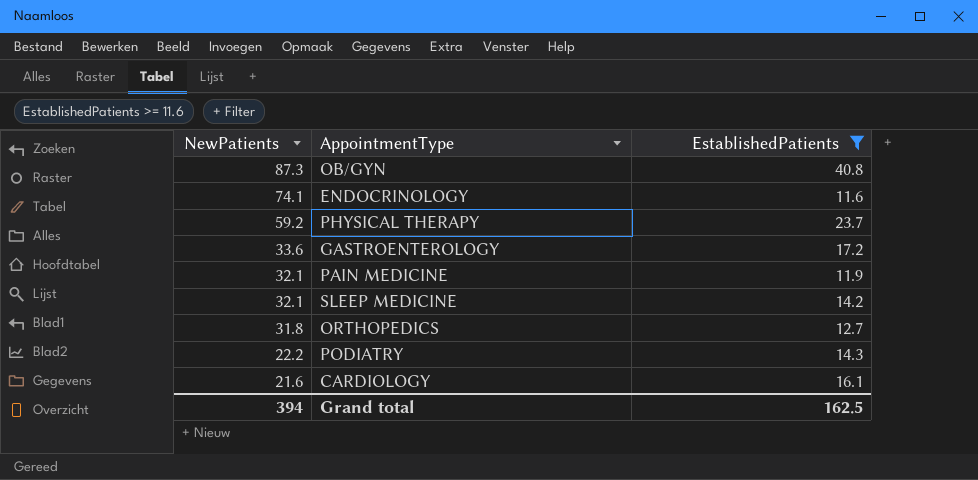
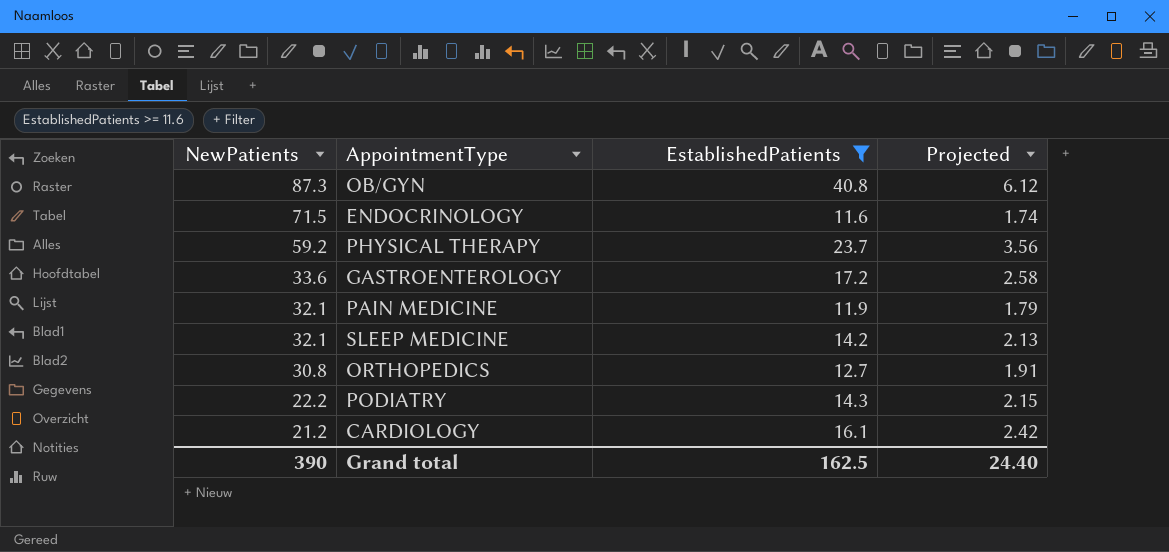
column Projected | formula: none -> [EstablishedPatients] * 0.15
ENDOCRINOLOGY | NewPatients: 74.1 -> 71.5
ORTHOPEDICS | NewPatients: 31.8 -> 30.8
CARDIOLOGY | NewPatients: 21.6 -> 21.2
Grand total | NewPatients: 394 -> 390

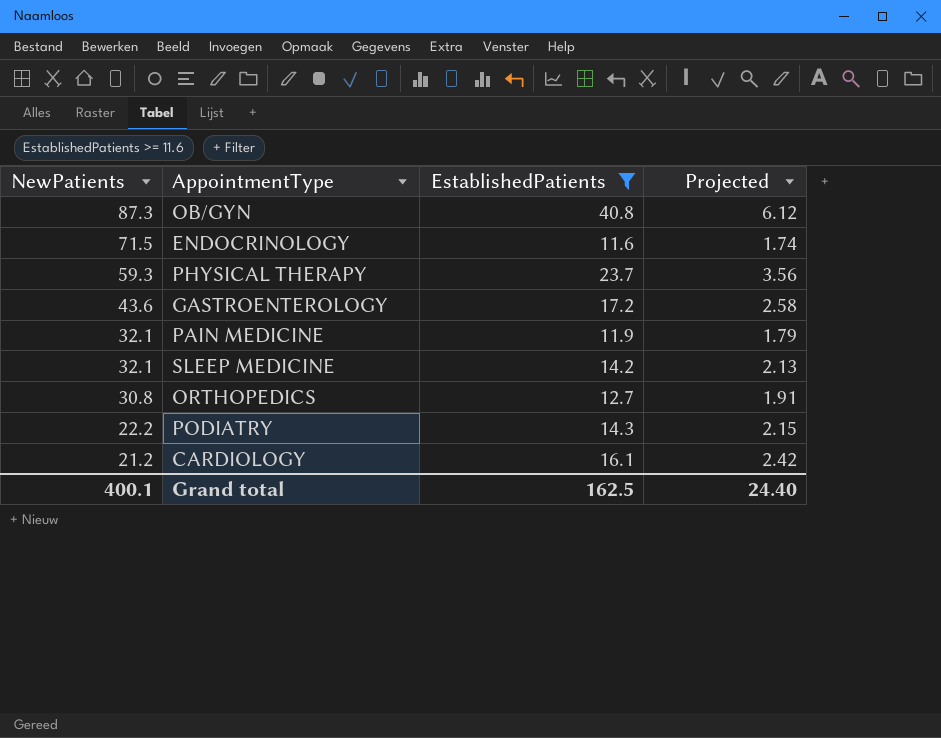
PHYSICAL THERAPY | NewPatients: 59.2 -> 59.3
GASTROENTEROLOGY | NewPatients: 33.6 -> 43.6
Grand total | NewPatients: 390 -> 400.1

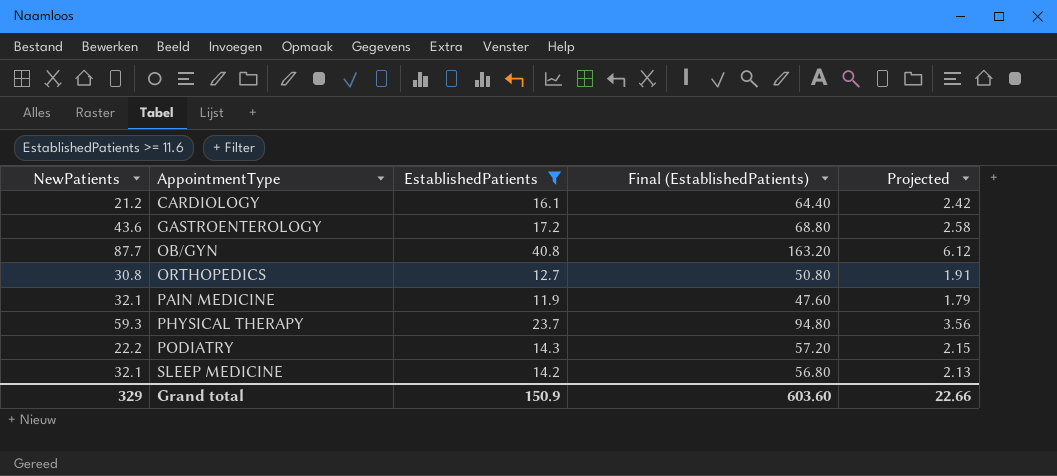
row order: NewPatients descending -> AppointmentType ascending
column Final (EstablishedPatients) | formula: none -> [EstablishedPatients] * 4
row ENDOCRINOLOGY: 71.5 | 11.6 | 1.74 -> none
OB/GYN | NewPatients: 87.3 -> 87.7
Grand total | NewPatients: 400.1 -> 329
Grand total | EstablishedPatients: 162.5 -> 150.9
Grand total | Projected: 24.40 -> 22.66

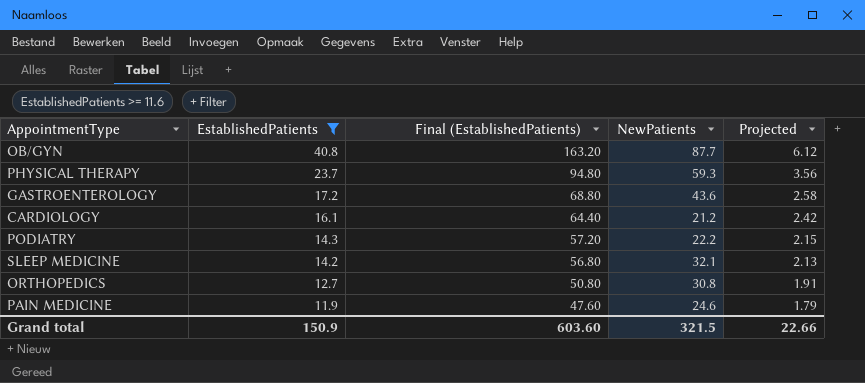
row order: AppointmentType ascending -> EstablishedPatients descending
column NewPatients | position: 1 -> 4
PAIN MEDICINE | NewPatients: 32.1 -> 24.6
Grand total | NewPatients: 329 -> 321.5

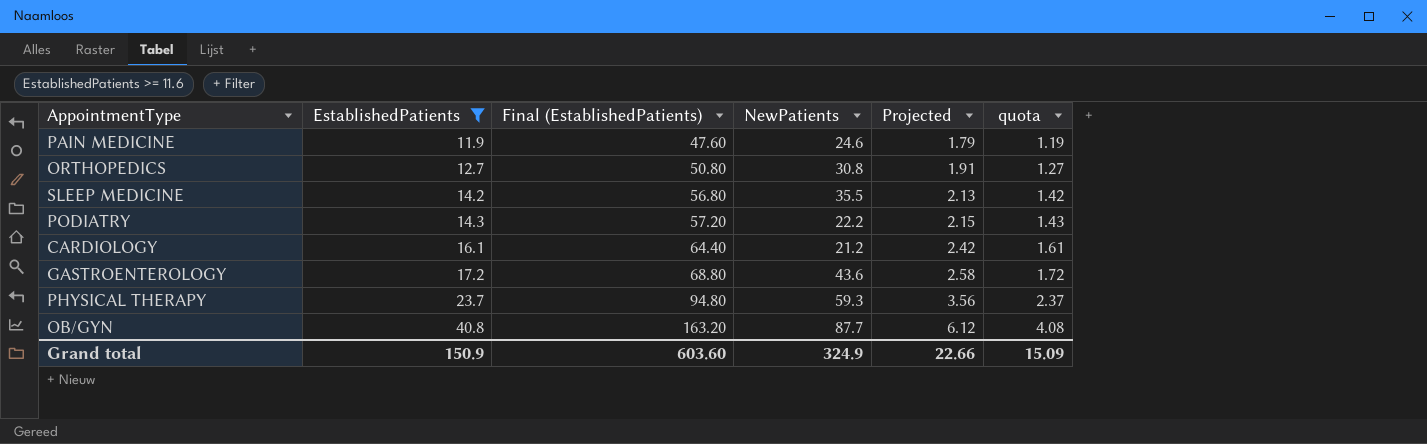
row order: EstablishedPatients descending -> EstablishedPatients ascending
column quota | formula: none -> [EstablishedPatients] * 0.1
SLEEP MEDICINE | NewPatients: 32.1 -> 35.5
Grand total | NewPatients: 321.5 -> 324.9

